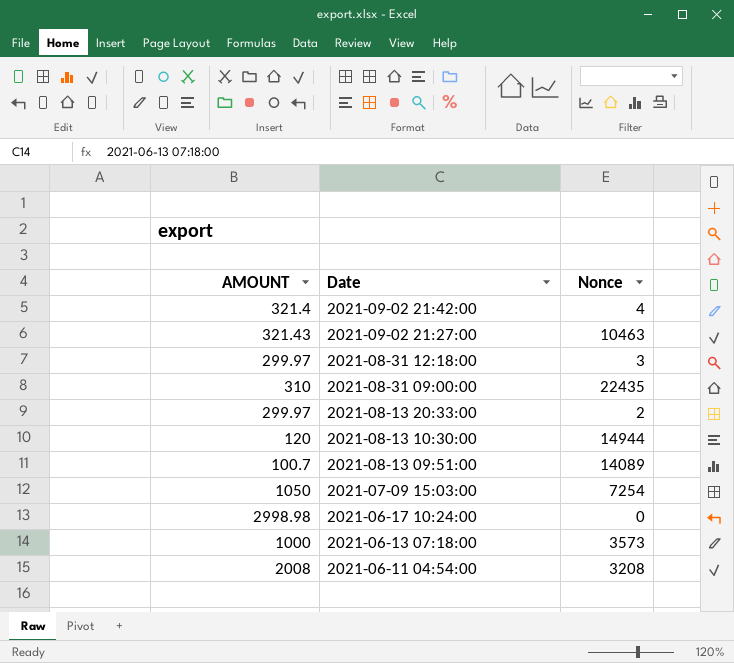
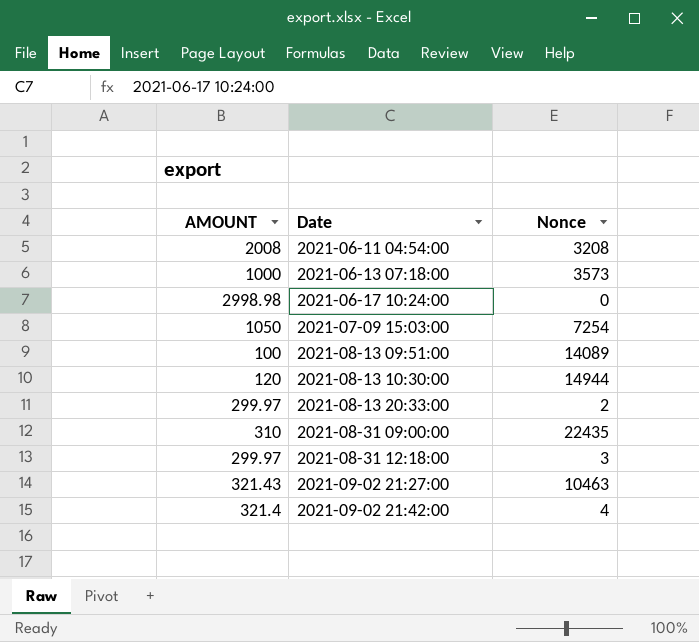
row order: Date descending -> Date ascending
2021-08-13 09:51:00 | AMOUNT: 100.7 -> 100

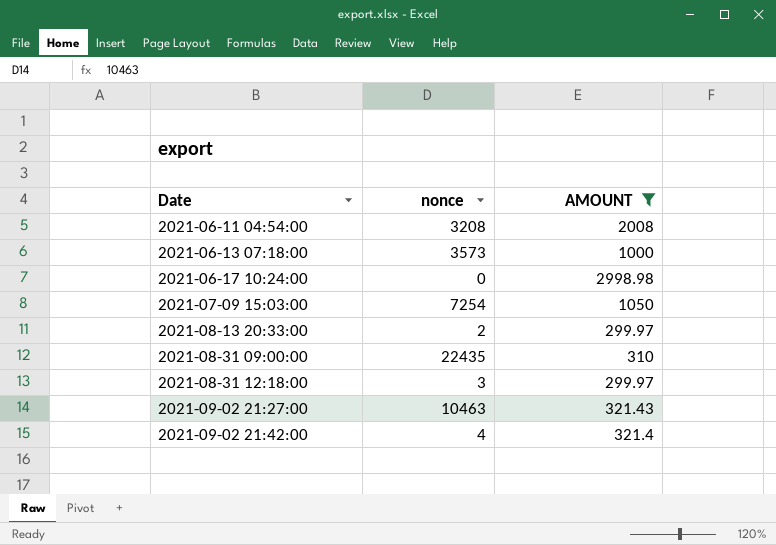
filter: none -> AMOUNT >= 299.97
column name: Nonce -> nonce
column AMOUNT | position: 1 -> 3

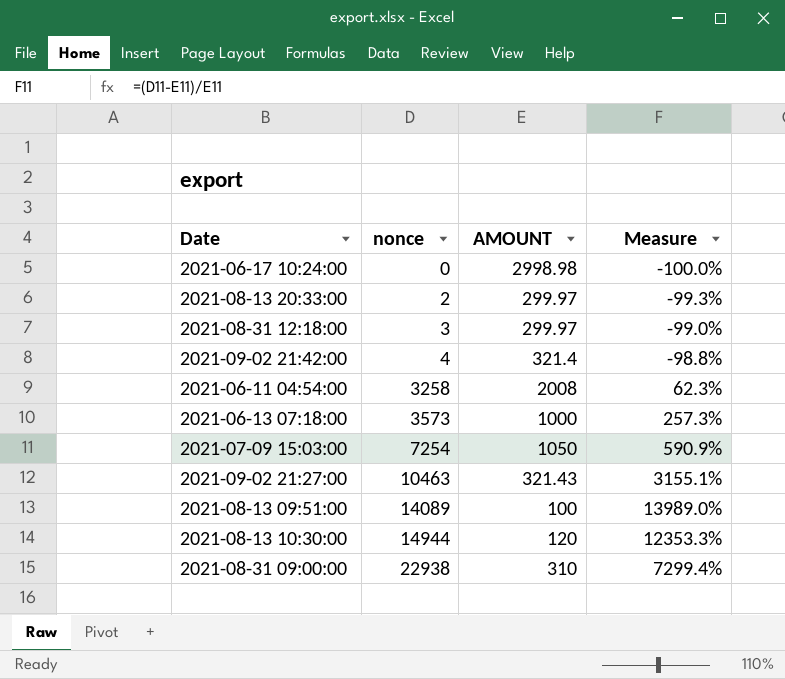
filter: AMOUNT >= 299.97 -> none
row order: Date ascending -> nonce ascending
column Measure | formula: none -> ([nonce] - [AMOUNT]) / [AMOUNT]
2021-06-11 04:54:00 | nonce: 3208 -> 3258
2021-08-31 09:00:00 | nonce: 22435 -> 22938

